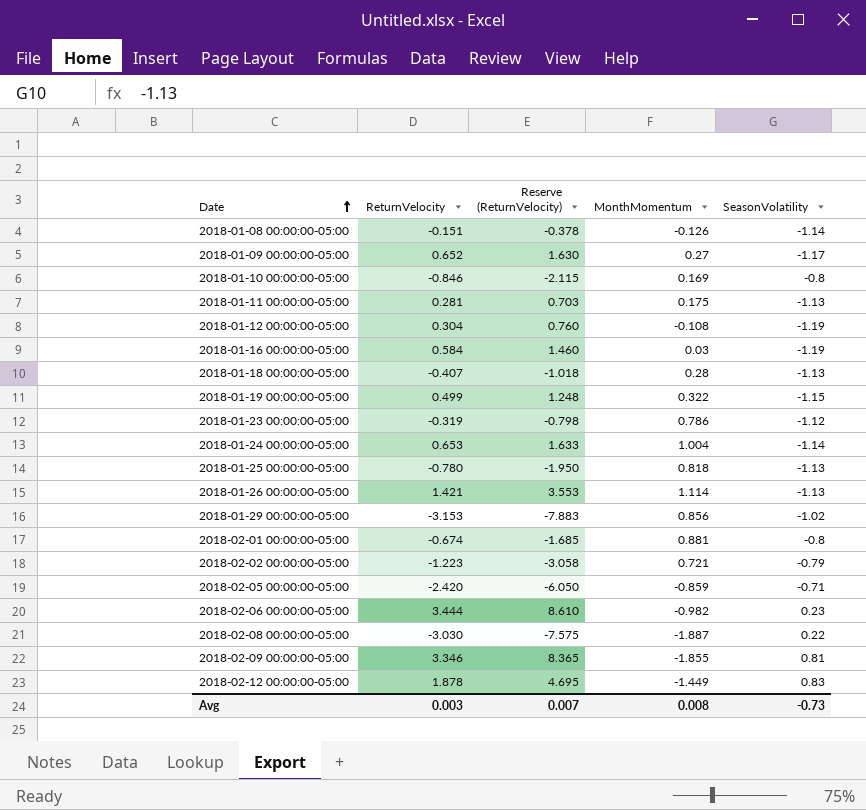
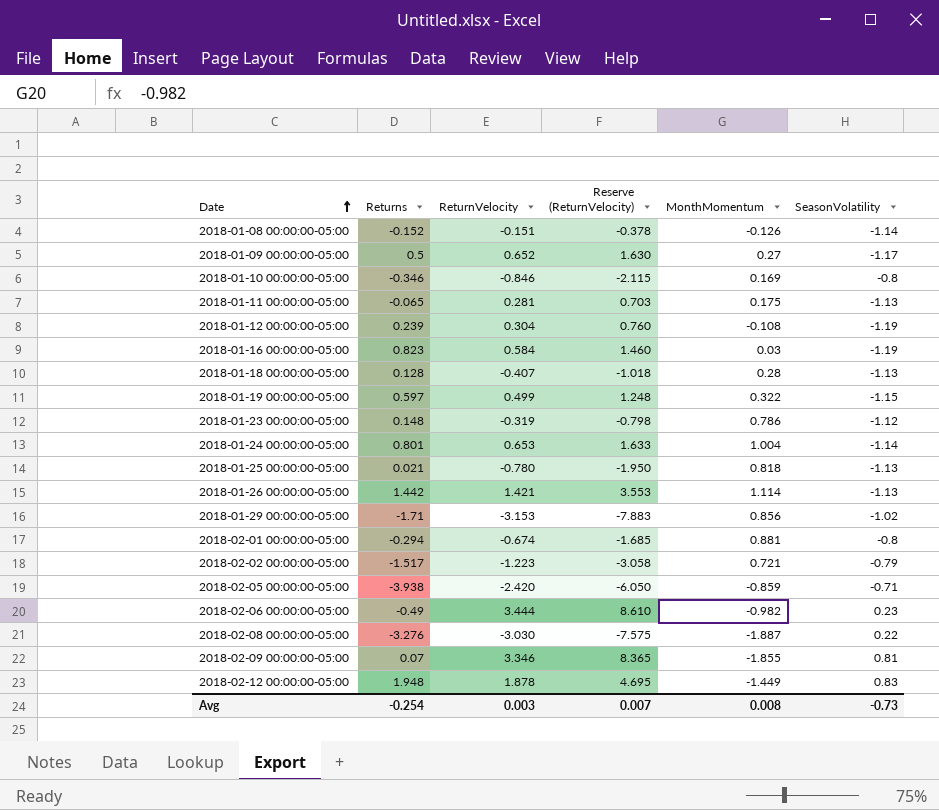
column Returns | position: none -> 2

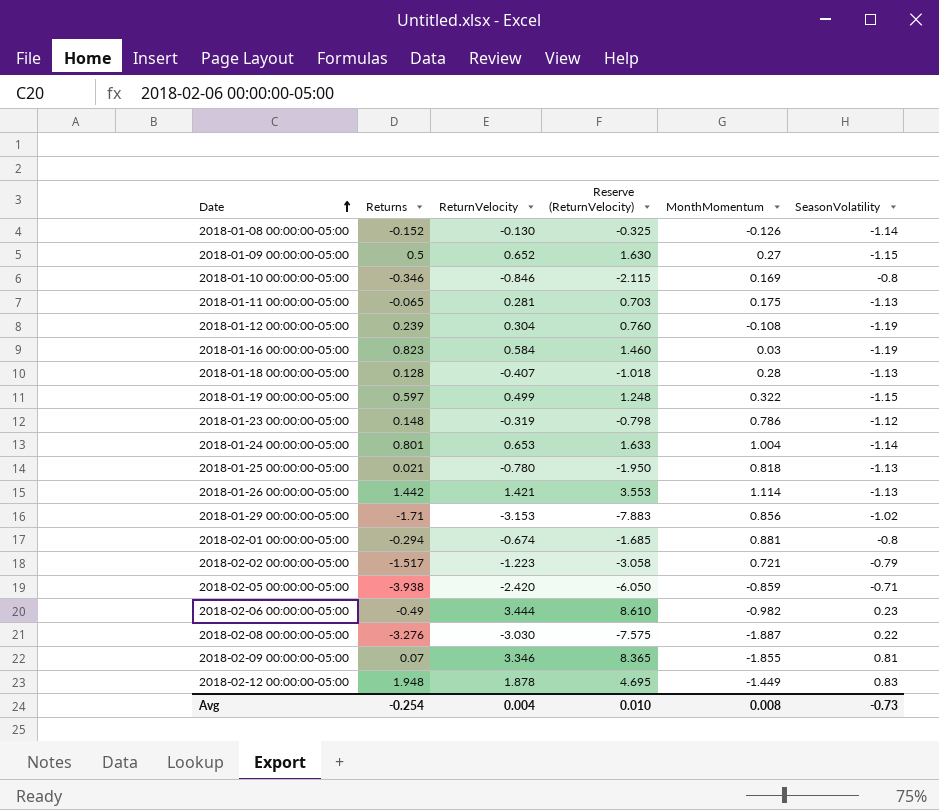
2018-01-08 00:00:00-05:00 | ReturnVelocity: -0.151 -> -0.130
2018-01-08 00:00:00-05:00 | Reserve (ReturnVelocity): -0.378 -> -0.325
2018-01-09 00:00:00-05:00 | SeasonVolatility: -1.17 -> -1.15
Avg | ReturnVelocity: 0.003 -> 0.004
Avg | Reserve (ReturnVelocity): 0.007 -> 0.010

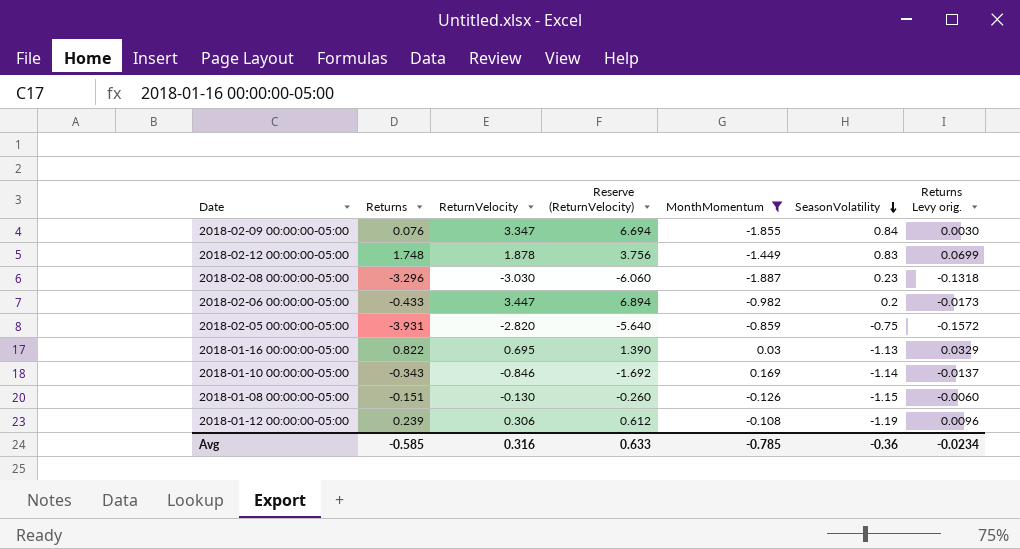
filter: none -> MonthMomentum <= 0.169
row order: Date ascending -> SeasonVolatility descending
column Reserve (ReturnVelocity) | formula: [ReturnVelocity] * 2.5 -> [ReturnVelocity] * 2
column Returns Levy orig. | formula: none -> [Returns] * 0.04
2018-02-09 00:00:00-05:00 | Returns: 0.07 -> 0.076
2018-02-09 00:00:00-05:00 | ReturnVelocity: 3.346 -> 3.347
2018-02-09 00:00:00-05:00 | SeasonVolatility: 0.81 -> 0.84
2018-02-12 00:00:00-05:00 | Returns: 1.948 -> 1.748
2018-02-08 00:00:00-05:00 | Returns: -3.276 -> -3.296
2018-02-08 00:00:00-05:00 | SeasonVolatility: 0.22 -> 0.23
2018-02-06 00:00:00-05:00 | Returns: -0.49 -> -0.433
2018-02-06 00:00:00-05:00 | ReturnVelocity: 3.444 -> 3.447
2018-02-06 00:00:00-05:00 | SeasonVolatility: 0.23 -> 0.2
2018-02-05 00:00:00-05:00 | Returns: -3.938 -> -3.931
2018-02-05 00:00:00-05:00 | ReturnVelocity: -2.420 -> -2.820
2018-02-05 00:00:00-05:00 | SeasonVolatility: -0.71 -> -0.75
2018-01-16 00:00:00-05:00 | Returns: 0.823 -> 0.822
2018-01-16 00:00:00-05:00 | ReturnVelocity: 0.584 -> 0.695
2018-01-16 00:00:00-05:00 | SeasonVolatility: -1.19 -> -1.13
2018-01-10 00:00:00-05:00 | Returns: -0.346 -> -0.343
2018-01-10 00:00:00-05:00 | SeasonVolatility: -0.8 -> -1.14
2018-01-08 00:00:00-05:00 | Returns: -0.152 -> -0.151
2018-01-08 00:00:00-05:00 | SeasonVolatility: -1.14 -> -1.15
2018-01-12 00:00:00-05:00 | ReturnVelocity: 0.304 -> 0.306
Avg | Returns: -0.254 -> -0.585
Avg | ReturnVelocity: 0.004 -> 0.316
Avg | Reserve (ReturnVelocity): 0.010 -> 0.633
Avg | MonthMomentum: 0.008 -> -0.785
Avg | SeasonVolatility: -0.73 -> -0.36

